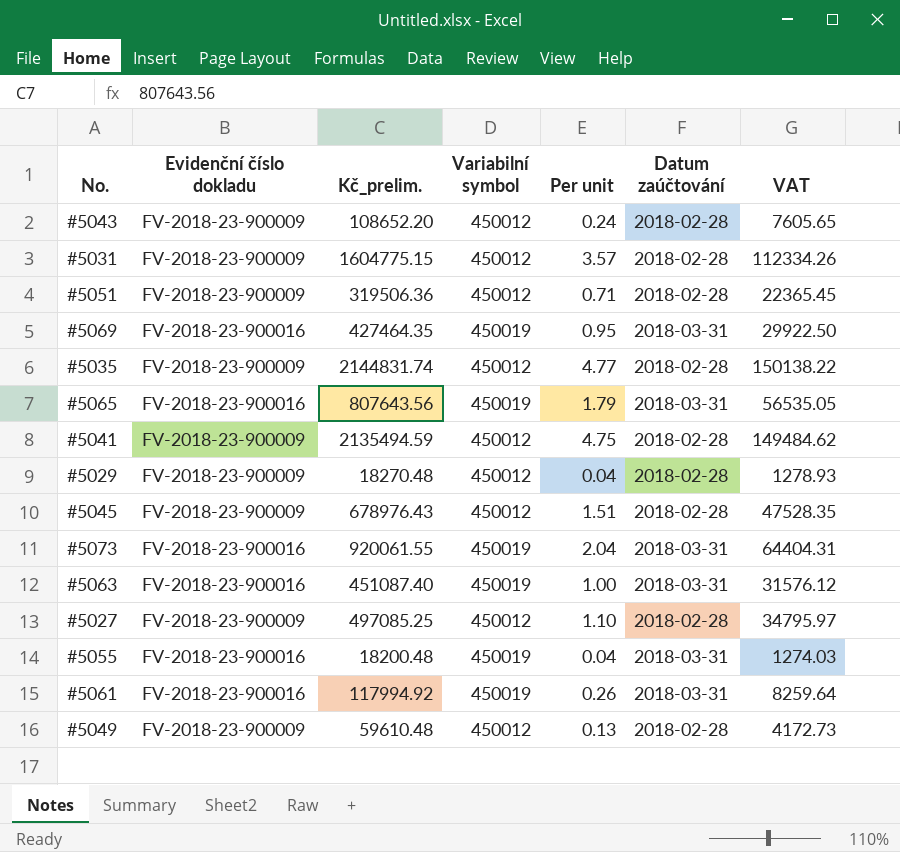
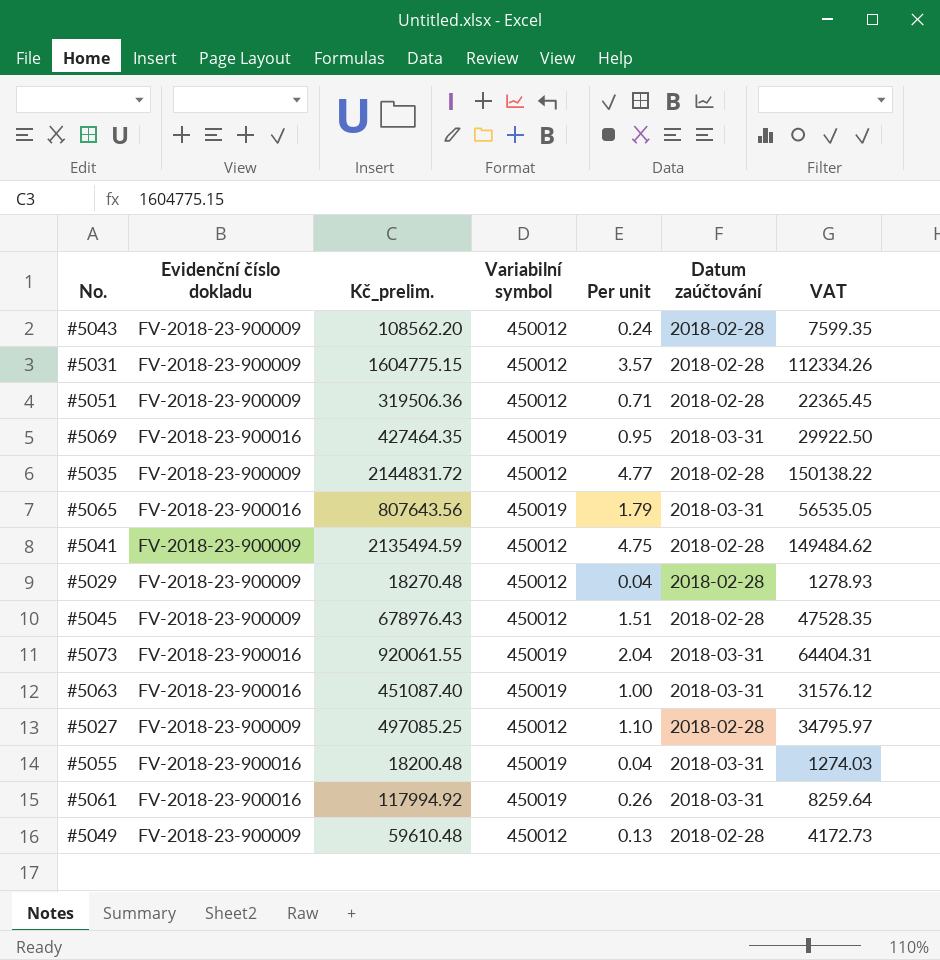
#5043 | Kč_prelim.: 108652.20 -> 108562.20
#5043 | VAT: 7605.65 -> 7599.35
#5035 | Kč_prelim.: 2144831.74 -> 2144831.72

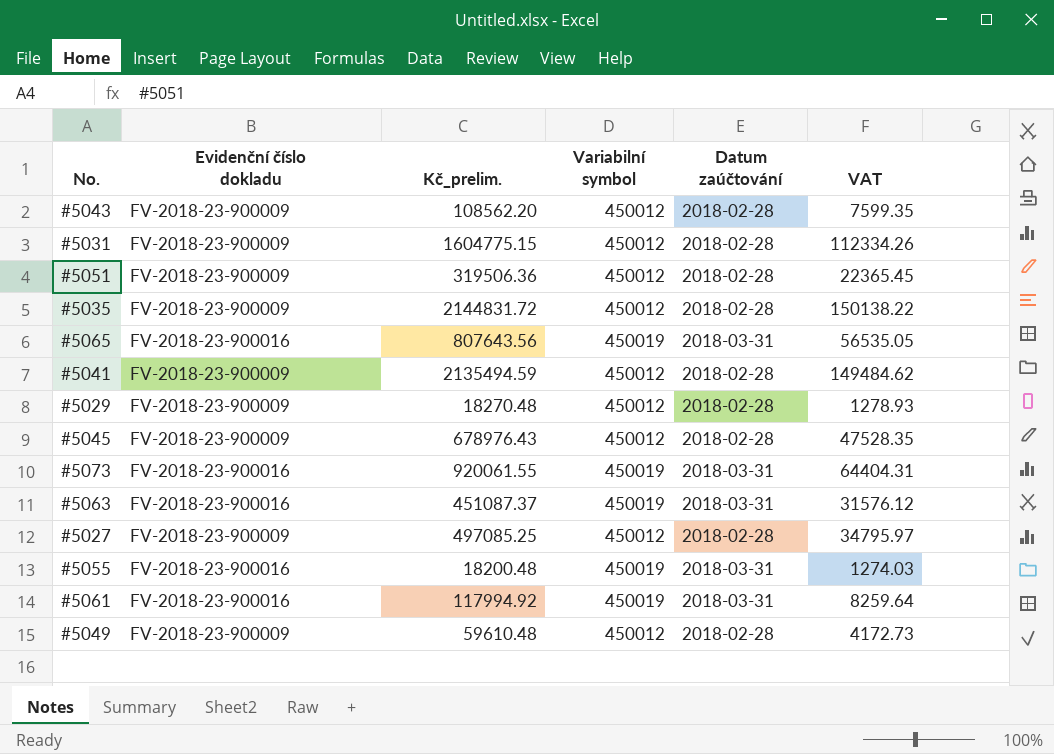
column Per unit | formula: [Kč_prelim.] / [Variabilní symbol] -> none
row #5069: FV-2018-23-900016 | 427464.35 | 450019 | 0.95 | 2018-03-31 | 29922.50 -> none
#5063 | Kč_prelim.: 451087.40 -> 451087.37

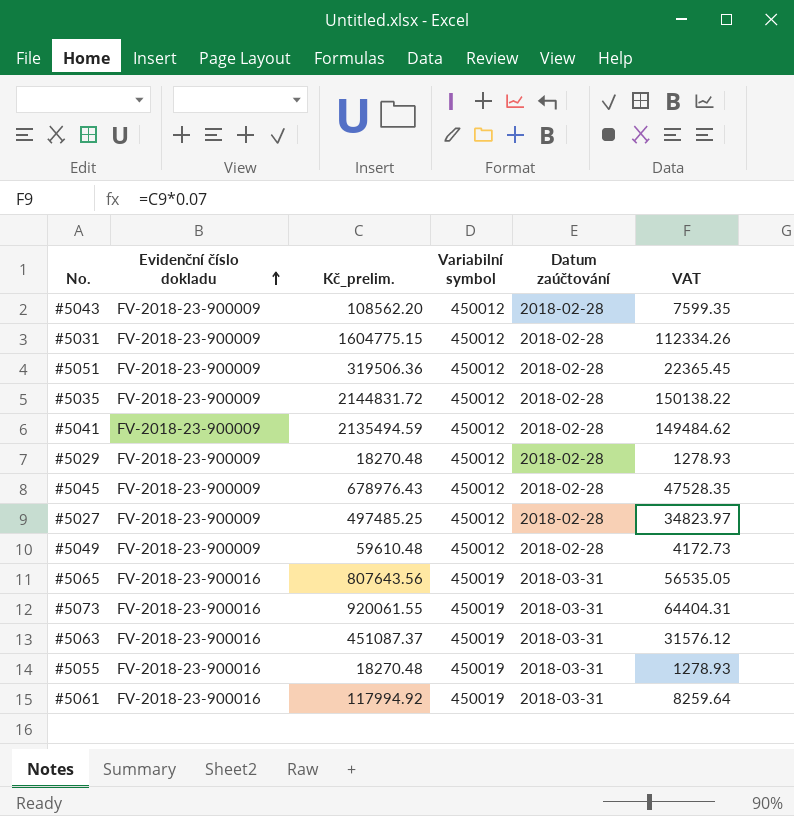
row order: none -> Evidenční číslo dokladu ascending
#5027 | Kč_prelim.: 497085.25 -> 497485.25
#5027 | VAT: 34795.97 -> 34823.97
#5055 | Kč_prelim.: 18200.48 -> 18270.48
#5055 | VAT: 1274.03 -> 1278.93

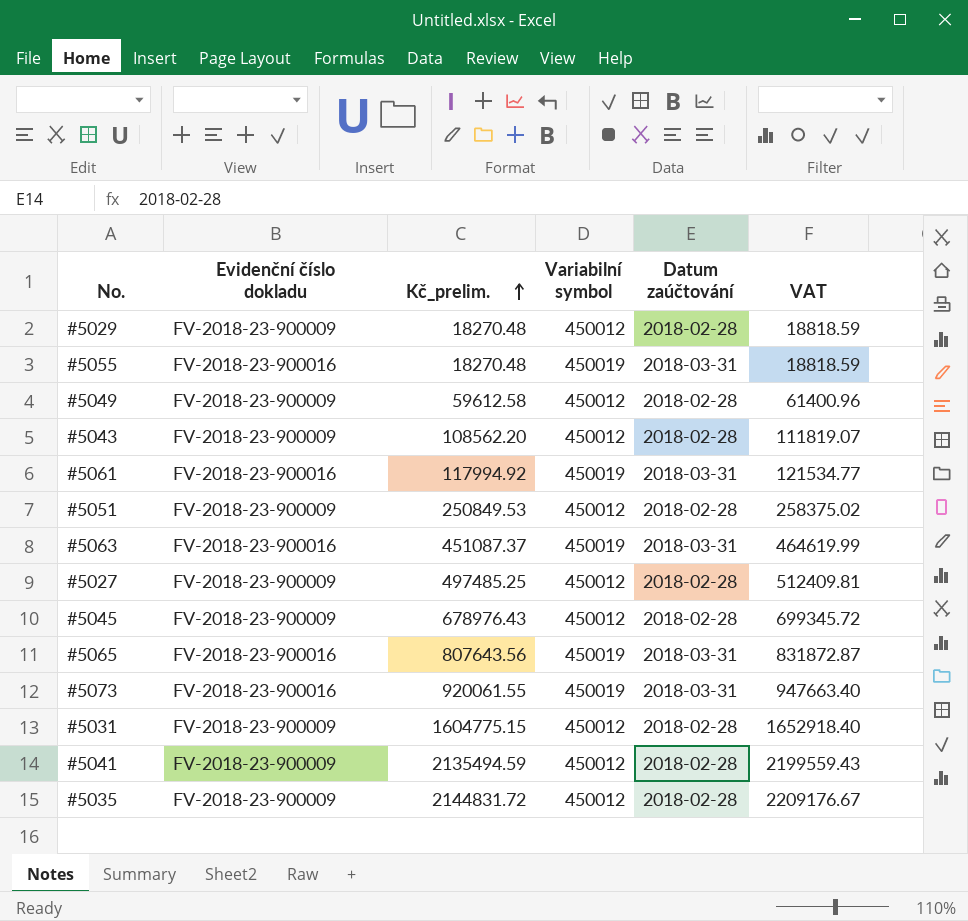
row order: Evidenční číslo dokladu ascending -> Kč_prelim. ascending
column VAT | formula: [Kč_prelim.] * 0.07 -> [Kč_prelim.] * 1.03
#5049 | Kč_prelim.: 59610.48 -> 59612.58
#5051 | Kč_prelim.: 319506.36 -> 250849.53

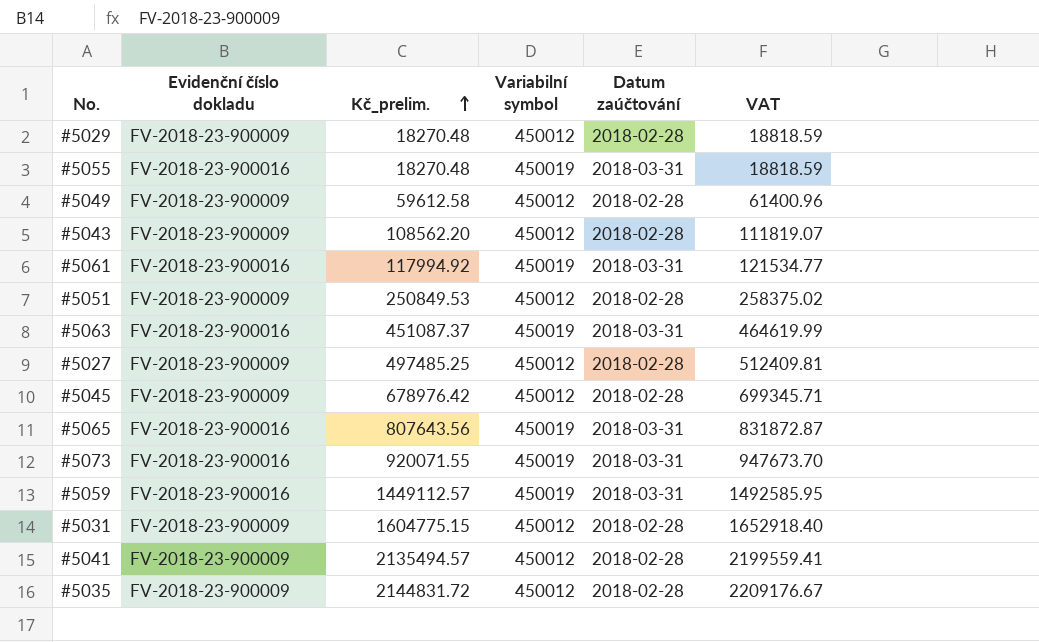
#5045 | Kč_prelim.: 678976.43 -> 678976.42
#5045 | VAT: 699345.72 -> 699345.71
#5073 | Kč_prelim.: 920061.55 -> 920071.55
#5073 | VAT: 947663.40 -> 947673.70
row #5059: none -> FV-2018-23-900016 | 1449112.57 | 450019 | 2018-03-31 | 1492585.95
#5041 | Kč_prelim.: 2135494.59 -> 2135494.57
#5041 | VAT: 2199559.43 -> 2199559.41

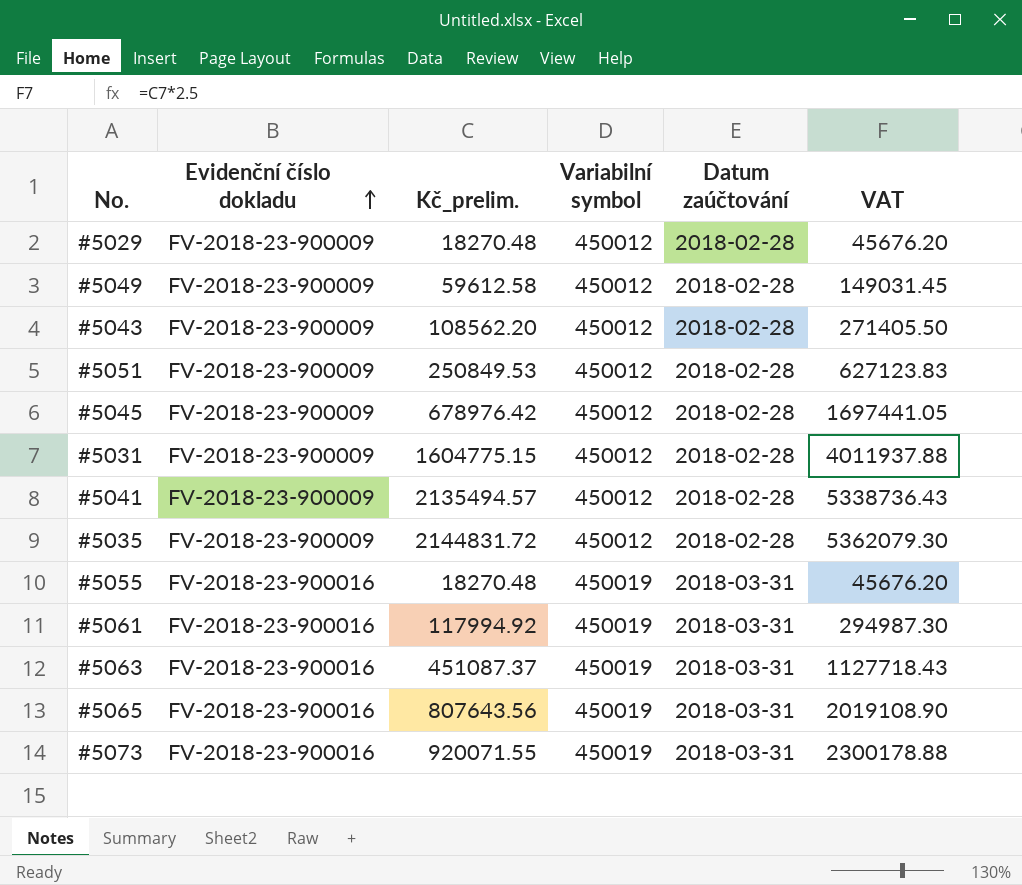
row order: Kč_prelim. ascending -> Evidenční číslo dokladu ascending
column VAT | formula: [Kč_prelim.] * 1.03 -> [Kč_prelim.] * 2.5
row #5027: FV-2018-23-900009 | 497485.25 | 450012 | 2018-02-28 | 512409.81 -> none
row #5059: FV-2018-23-900016 | 1449112.57 | 450019 | 2018-03-31 | 1492585.95 -> none

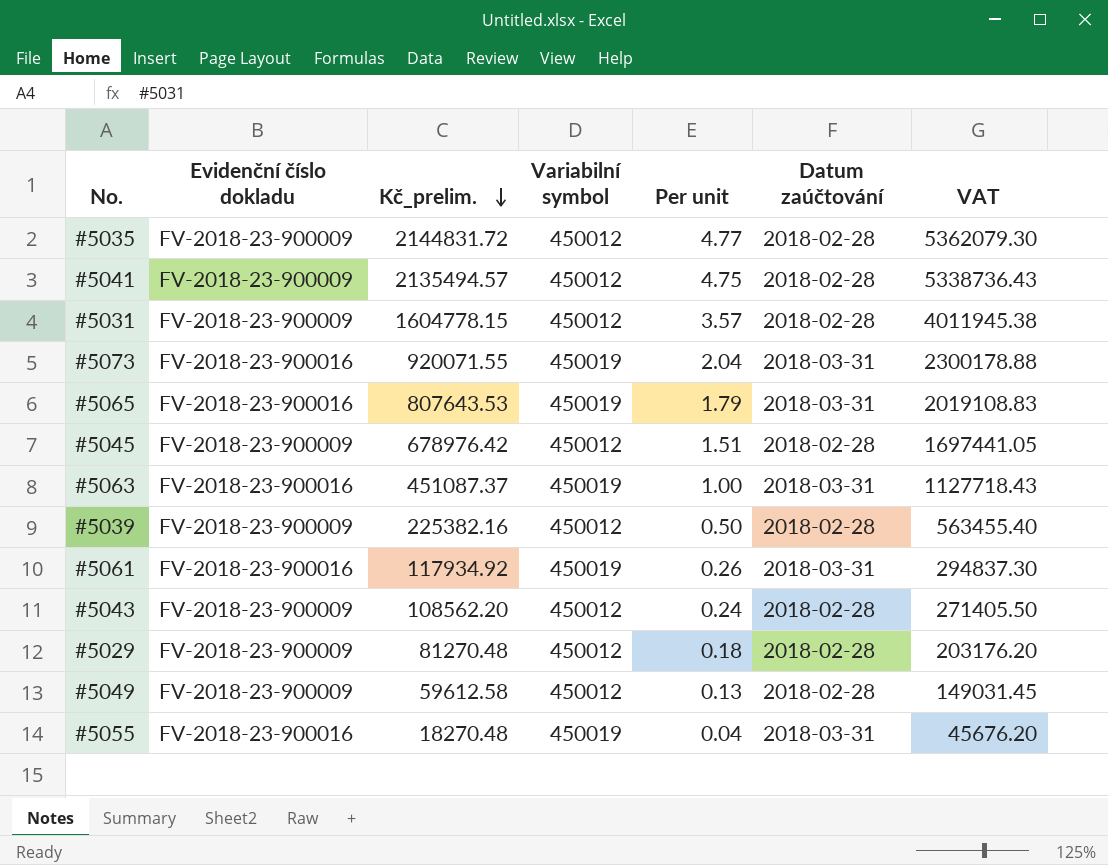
row order: Evidenční číslo dokladu ascending -> Kč_prelim. descending
column Per unit | formula: none -> [Kč_prelim.] / [Variabilní symbol]
row #5051: FV-2018-23-900009 | 250849.53 | 450012 | 2018-02-28 | 627123.83 -> none
#5031 | Kč_prelim.: 1604775.15 -> 1604778.15
#5031 | VAT: 4011937.88 -> 4011945.38
#5065 | Kč_prelim.: 807643.56 -> 807643.53
#5065 | VAT: 2019108.90 -> 2019108.83
row #5039: none -> FV-2018-23-900009 | 225382.16 | 450012 | 0.50 | 2018-02-28 | 563455.40
#5061 | Kč_prelim.: 117994.92 -> 117934.92
#5061 | VAT: 294987.30 -> 294837.30
#5029 | Kč_prelim.: 18270.48 -> 81270.48
#5029 | VAT: 45676.20 -> 203176.20

